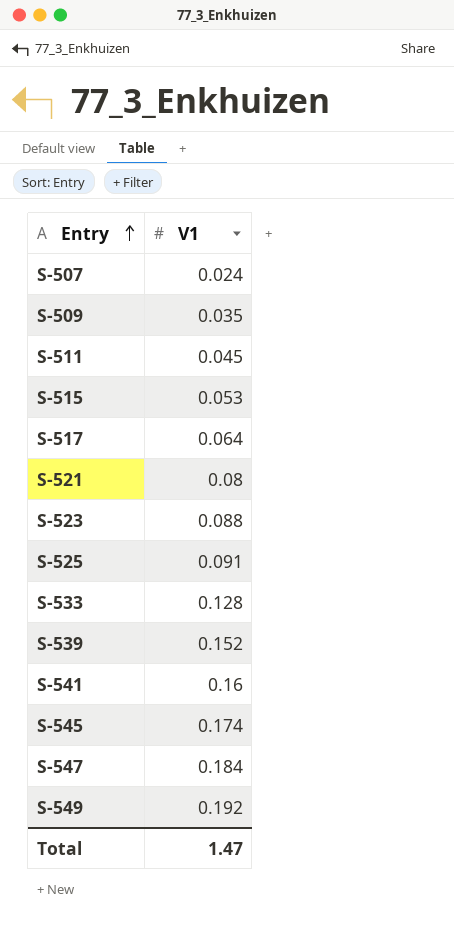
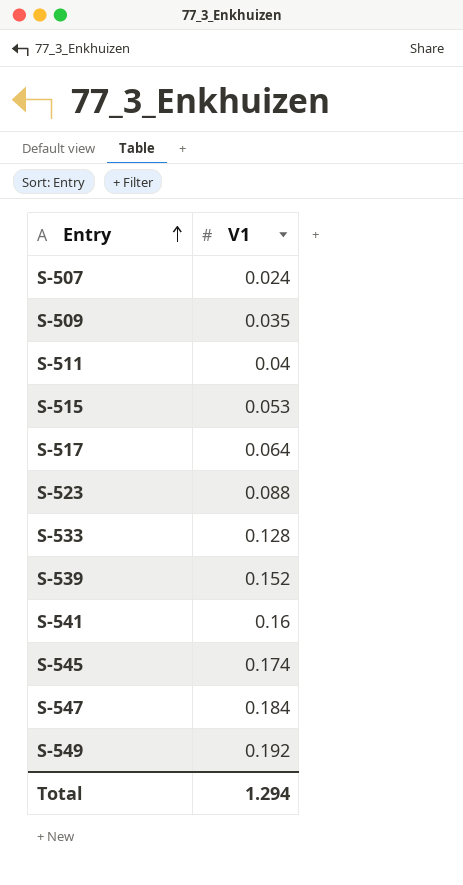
row S-521: 0.08 -> none
row S-525: 0.091 -> none
S-511 | V1: 0.045 -> 0.04
Total | V1: 1.47 -> 1.294

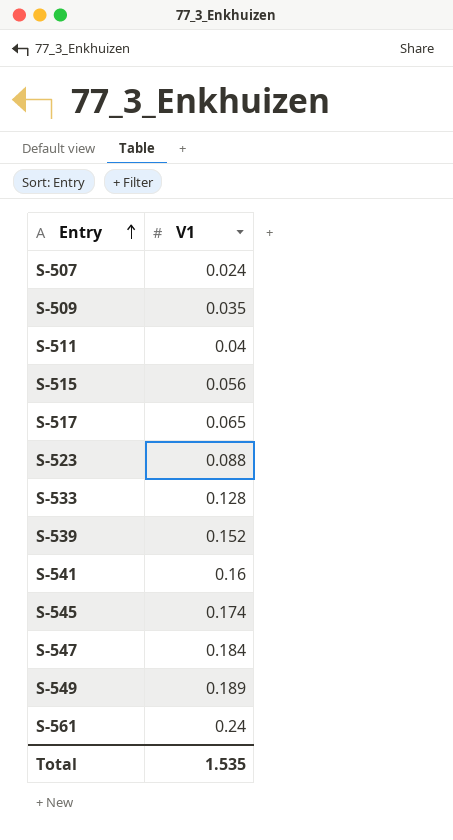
S-515 | V1: 0.053 -> 0.056
S-517 | V1: 0.064 -> 0.065
S-549 | V1: 0.192 -> 0.189
row S-561: none -> 0.24
Total | V1: 1.294 -> 1.535

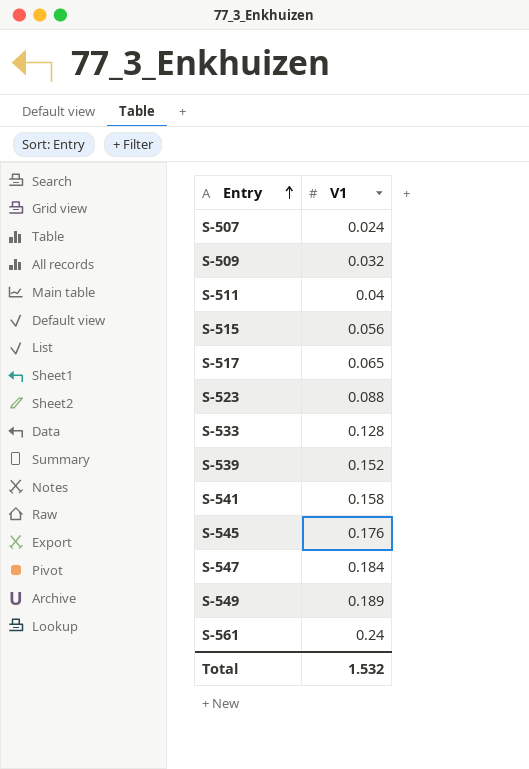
S-509 | V1: 0.035 -> 0.032
S-541 | V1: 0.16 -> 0.158
S-545 | V1: 0.174 -> 0.176
Total | V1: 1.535 -> 1.532

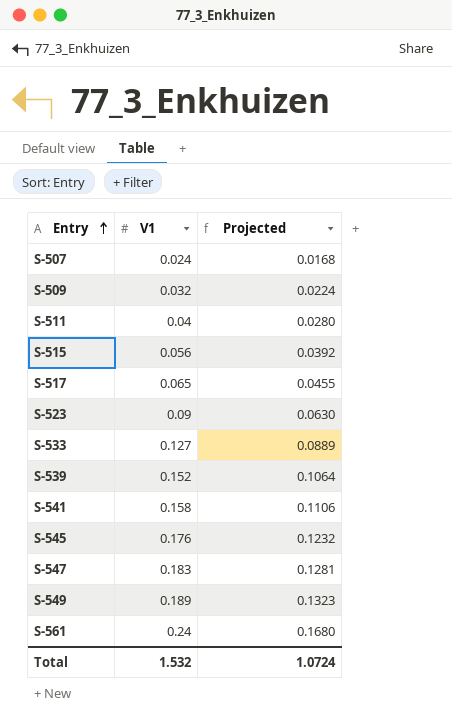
column Projected | formula: none -> [V1] * 0.7
S-523 | V1: 0.088 -> 0.09
S-533 | V1: 0.128 -> 0.127
S-547 | V1: 0.184 -> 0.183

